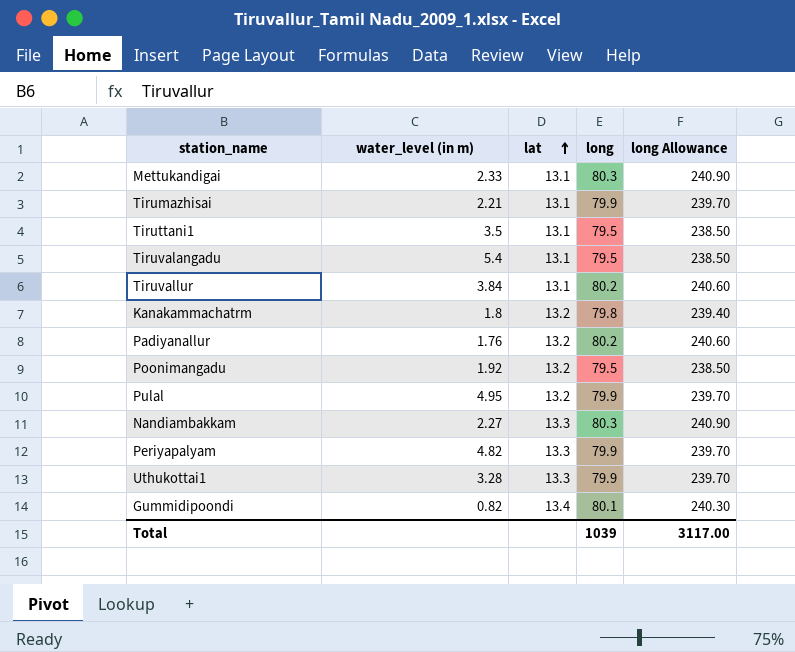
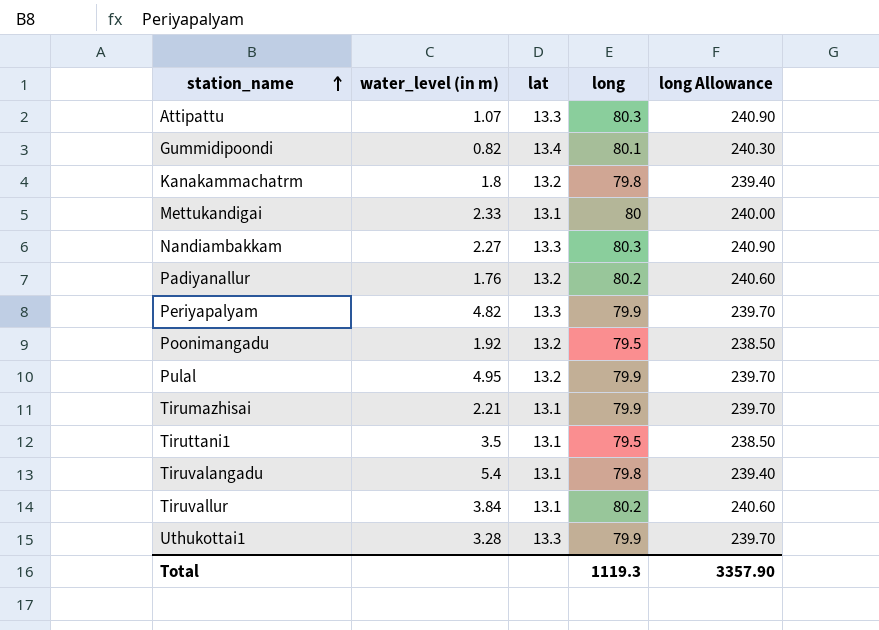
row order: lat ascending -> station_name ascending
row Attipattu: none -> 1.07 | 13.3 | 80.3 | 240.90
Mettukandigai | long: 80.3 -> 80
Mettukandigai | long Allowance: 240.90 -> 240.00
Tiruvalangadu | long: 79.5 -> 79.8
Tiruvalangadu | long Allowance: 238.50 -> 239.40
Total | long: 1039 -> 1119.3
Total | long Allowance: 3117.00 -> 3357.90

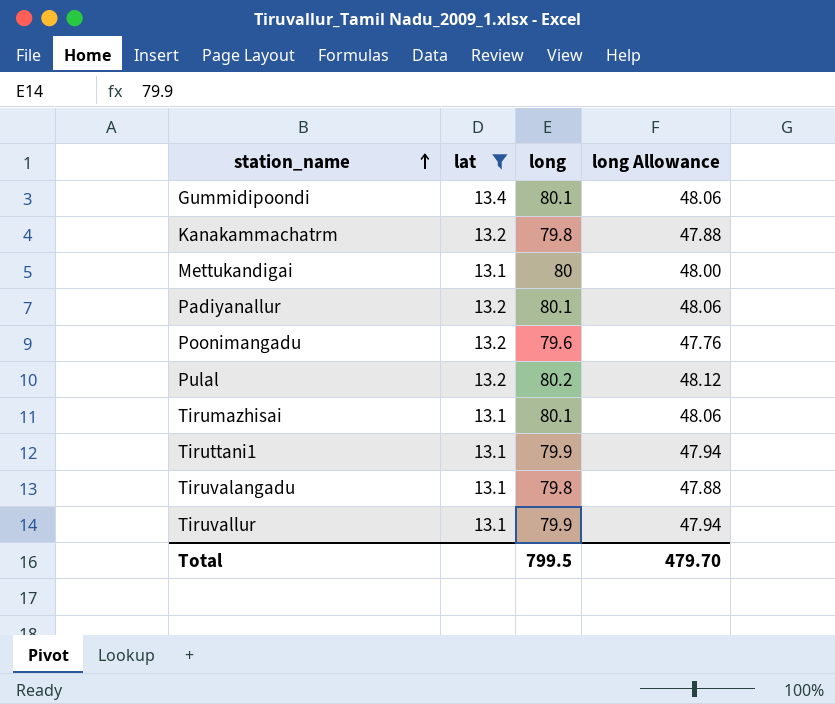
filter: none -> lat != 13.3
column water_level (in m) | position: 2 -> none
column long Allowance | formula: [long] * 3 -> [long] * 0.6
Padiyanallur | long: 80.2 -> 80.1
Poonimangadu | long: 79.5 -> 79.6
Pulal | long: 79.9 -> 80.2
Tirumazhisai | long: 79.9 -> 80.1
Tiruttani1 | long: 79.5 -> 79.9
Tiruvallur | long: 80.2 -> 79.9
Total | long: 1119.3 -> 799.5
Total | long Allowance: 3357.90 -> 479.70

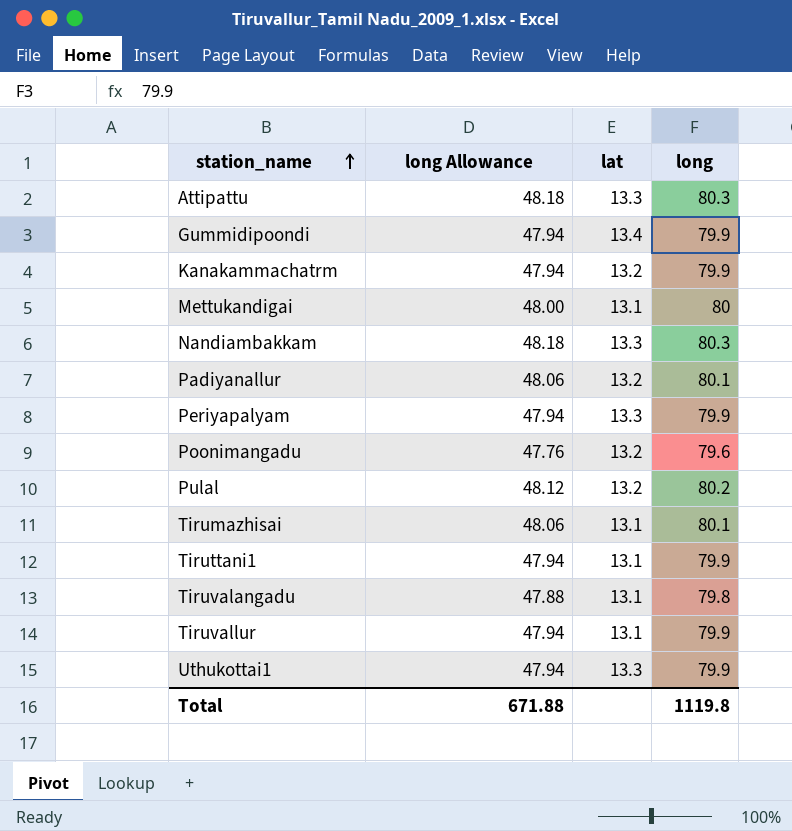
filter: lat != 13.3 -> none
column long Allowance | position: 4 -> 2
Gummidipoondi | long Allowance: 48.06 -> 47.94
Gummidipoondi | long: 80.1 -> 79.9
Kanakammachatrm | long Allowance: 47.88 -> 47.94
Kanakammachatrm | long: 79.8 -> 79.9
Total | long Allowance: 479.70 -> 671.88
Total | long: 799.5 -> 1119.8

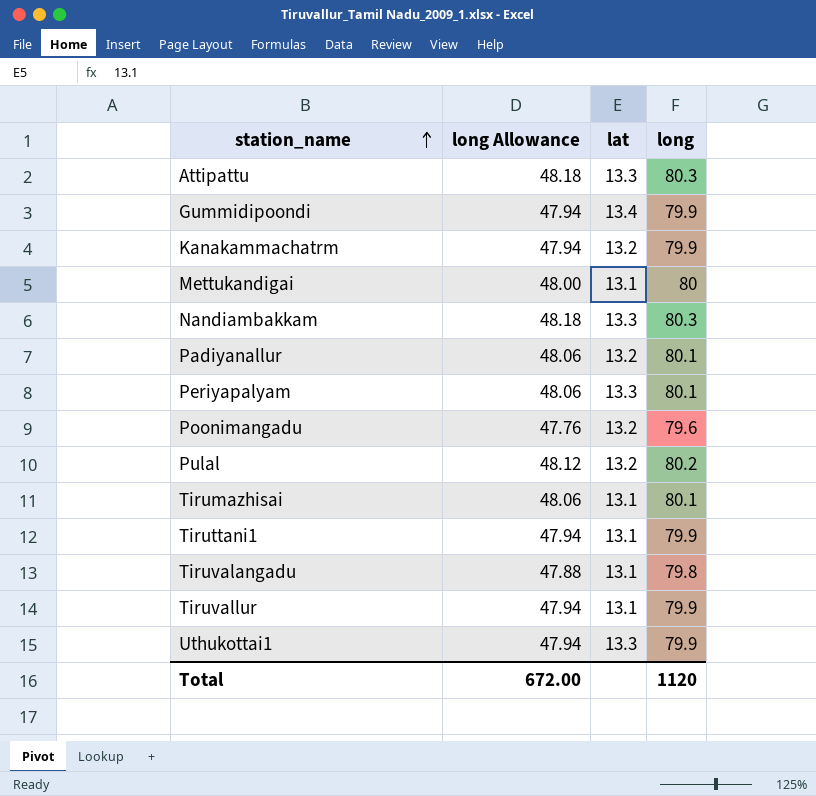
Periyapalyam | long Allowance: 47.94 -> 48.06
Periyapalyam | long: 79.9 -> 80.1
Total | long Allowance: 671.88 -> 672.00
Total | long: 1119.8 -> 1120

